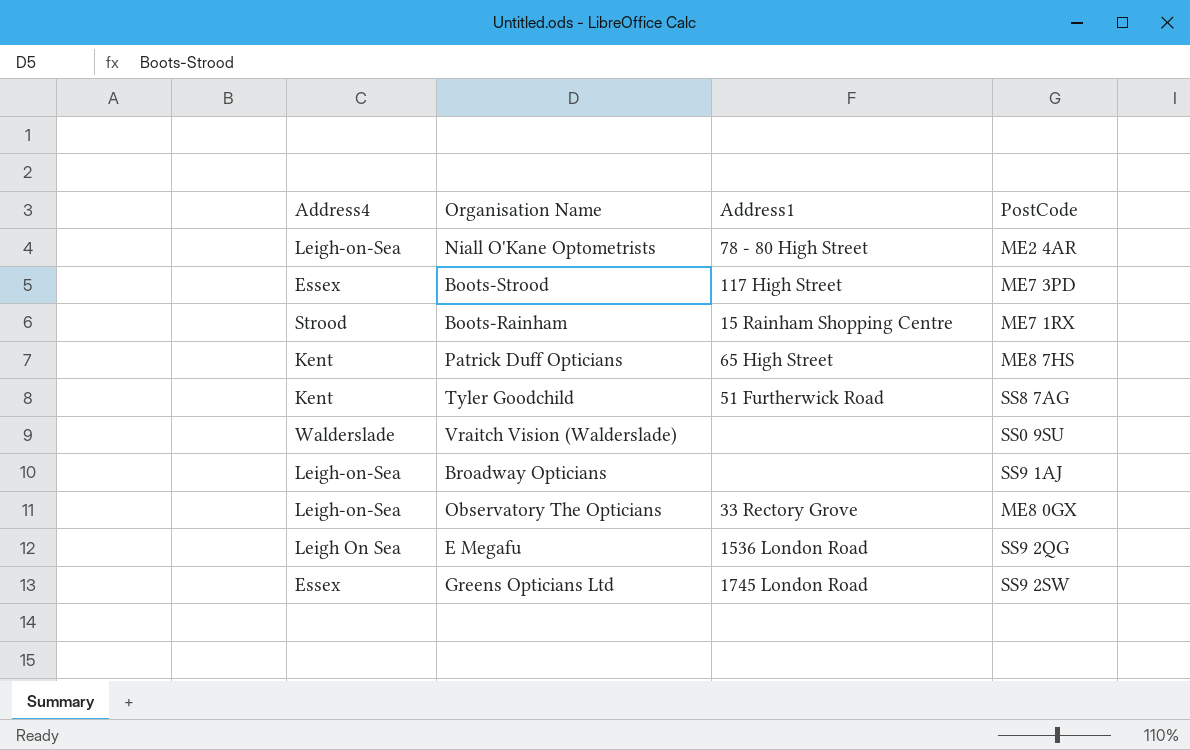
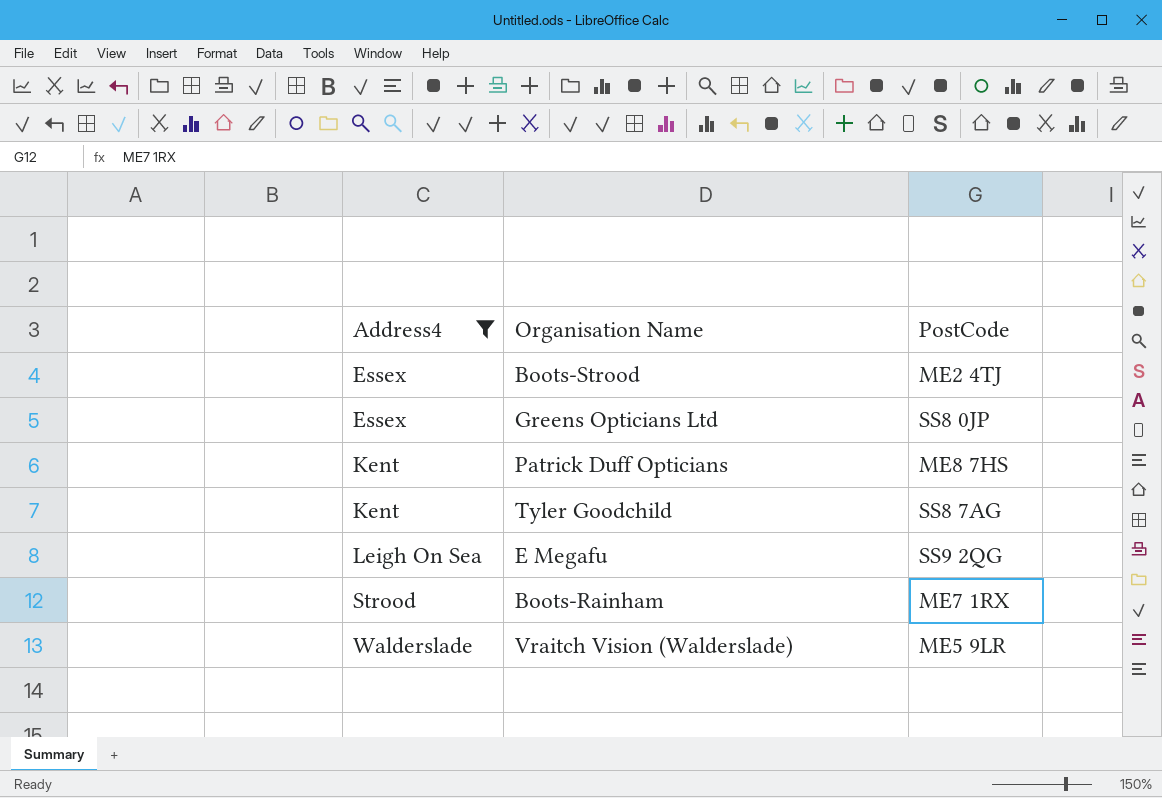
filter: none -> Address4 != Leigh-on-Sea
row order: none -> Address4 ascending
column Address1 | position: 3 -> none
Boots-Strood | PostCode: ME7 3PD -> ME2 4TJ
Greens Opticians Ltd | PostCode: SS9 2SW -> SS8 0JP
Vraitch Vision (Walderslade) | PostCode: SS0 9SU -> ME5 9LR

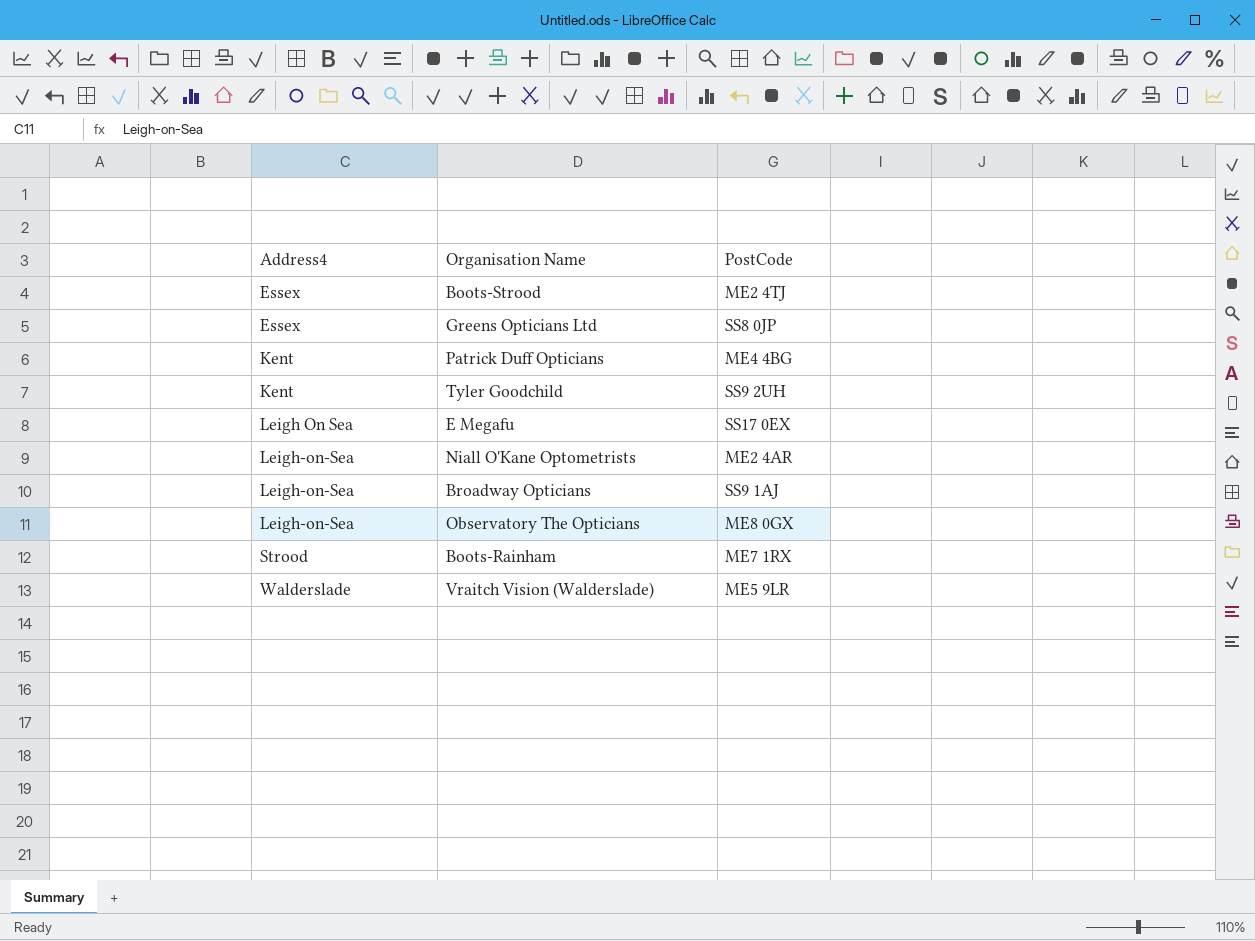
filter: Address4 != Leigh-on-Sea -> none
Patrick Duff Opticians | PostCode: ME8 7HS -> ME4 4BG
Tyler Goodchild | PostCode: SS8 7AG -> SS9 2UH
E Megafu | PostCode: SS9 2QG -> SS17 0EX

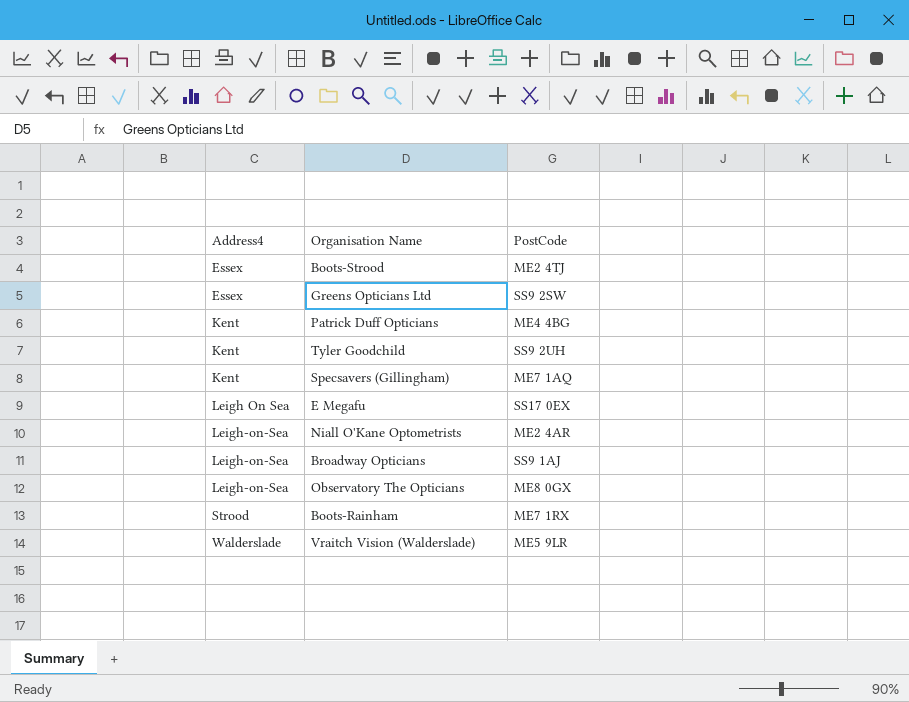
Greens Opticians Ltd | PostCode: SS8 0JP -> SS9 2SW
row Specsavers (Gillingham): none -> Kent | ME7 1AQ

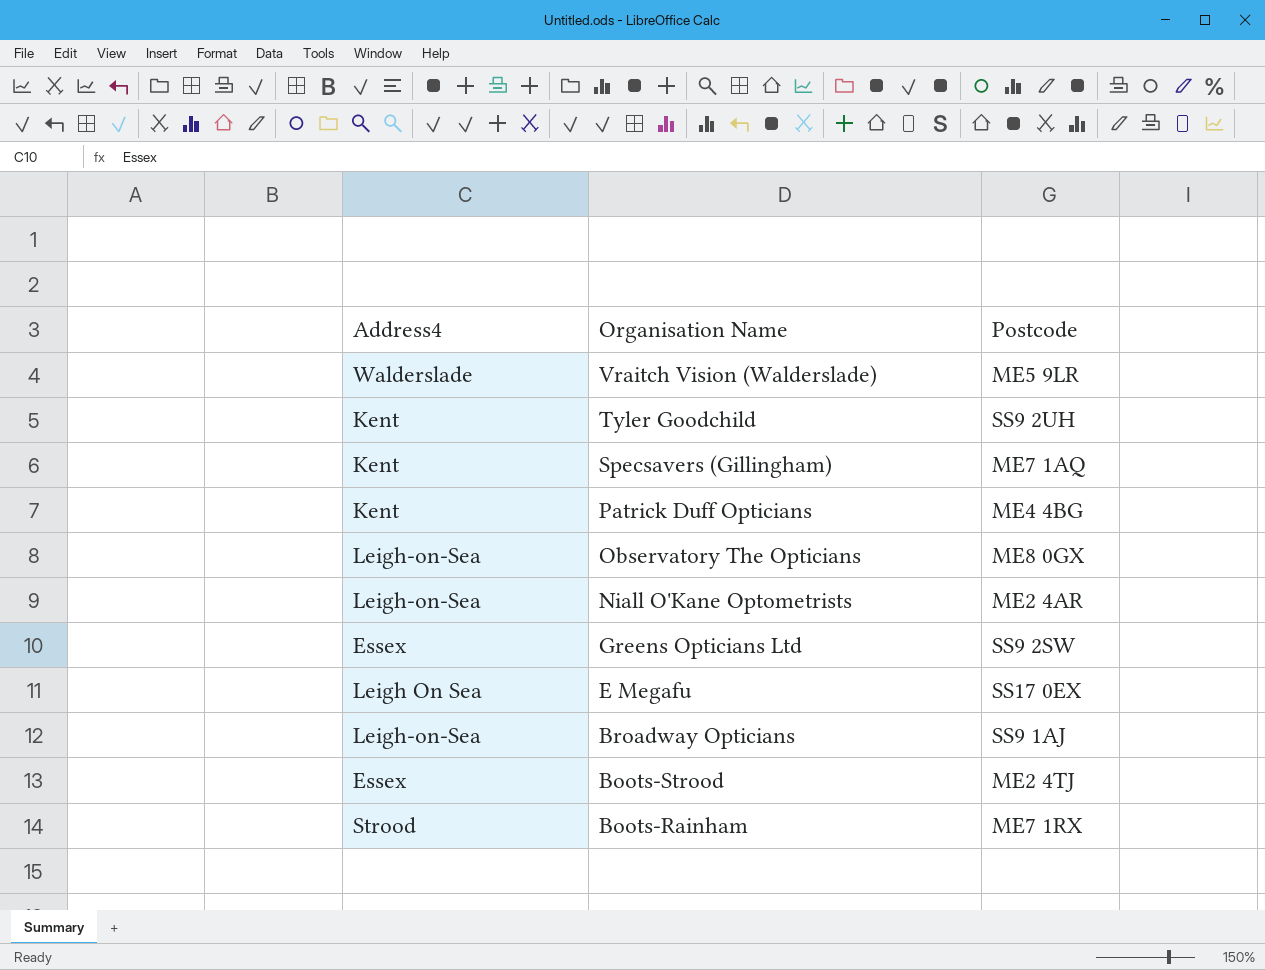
row order: Address4 ascending -> Organisation Name descending
column name: PostCode -> Postcode

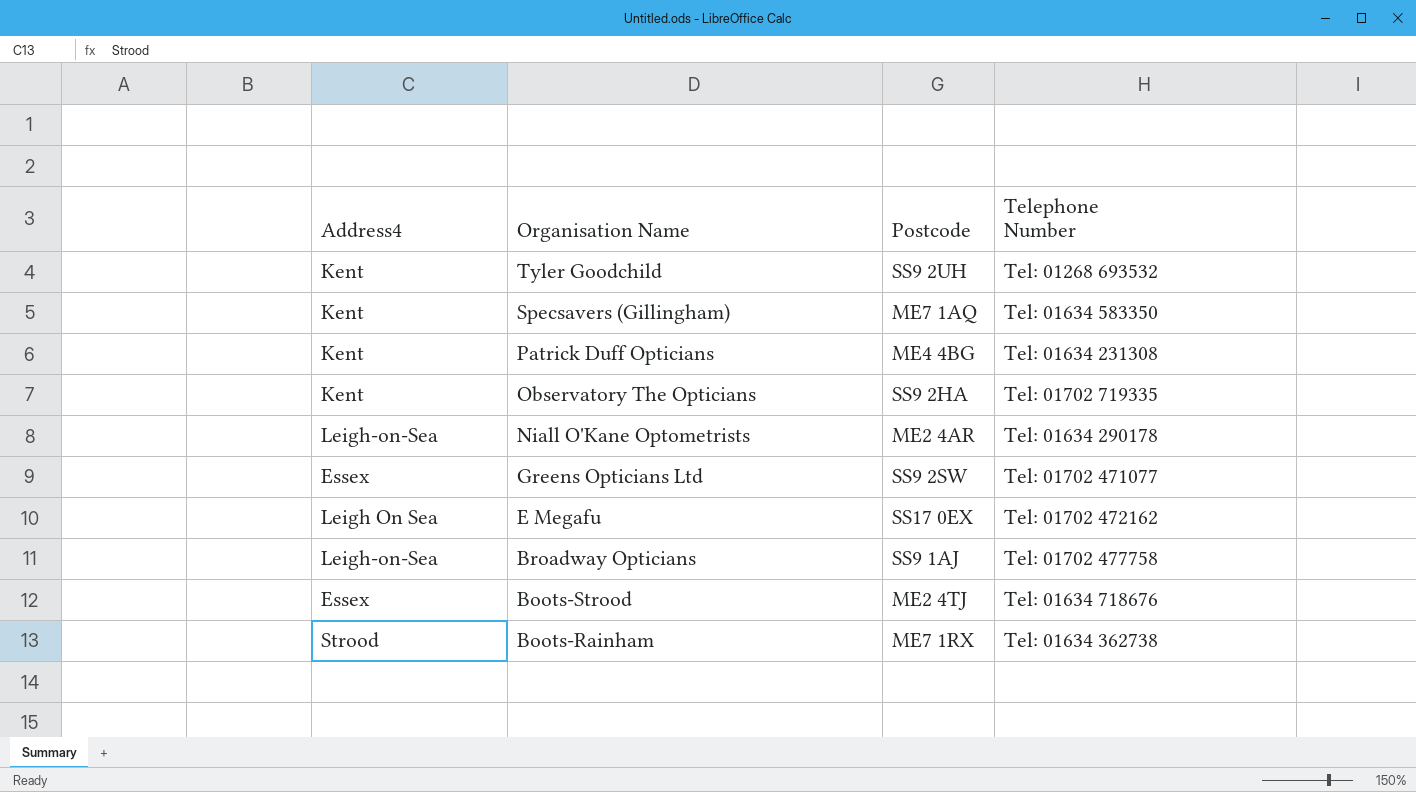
column Telephone Number | position: none -> 4
row Vraitch Vision (Walderslade): Walderslade | ME5 9LR -> none
Observatory The Opticians | Address4: Leigh-on-Sea -> Kent
Observatory The Opticians | Postcode: ME8 0GX -> SS9 2HA

